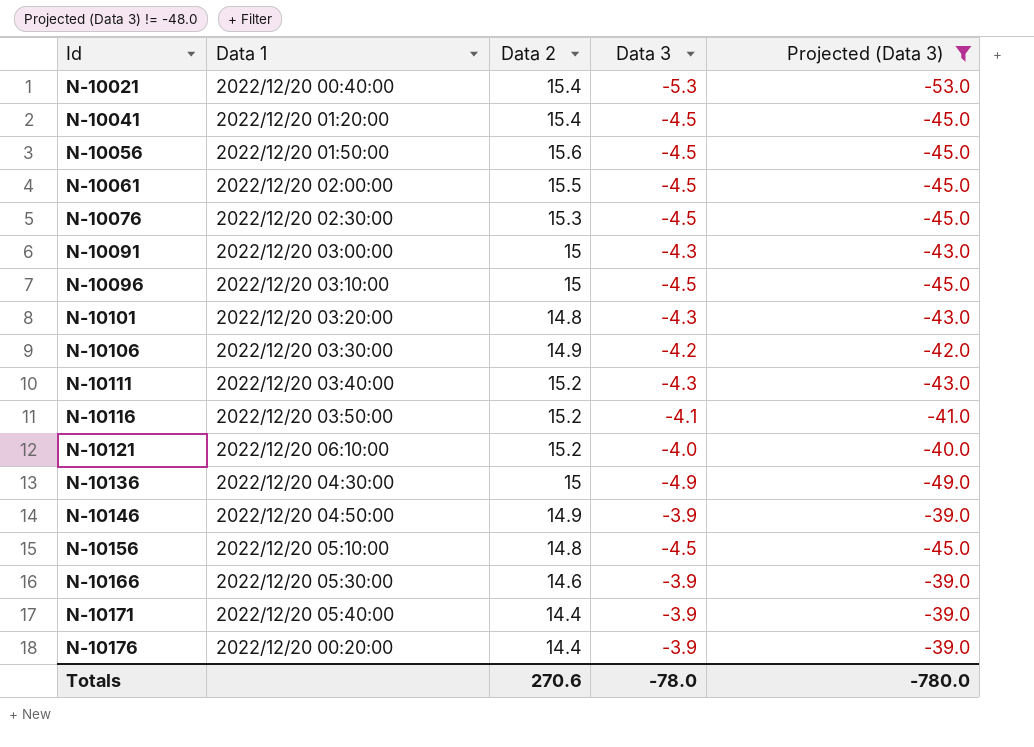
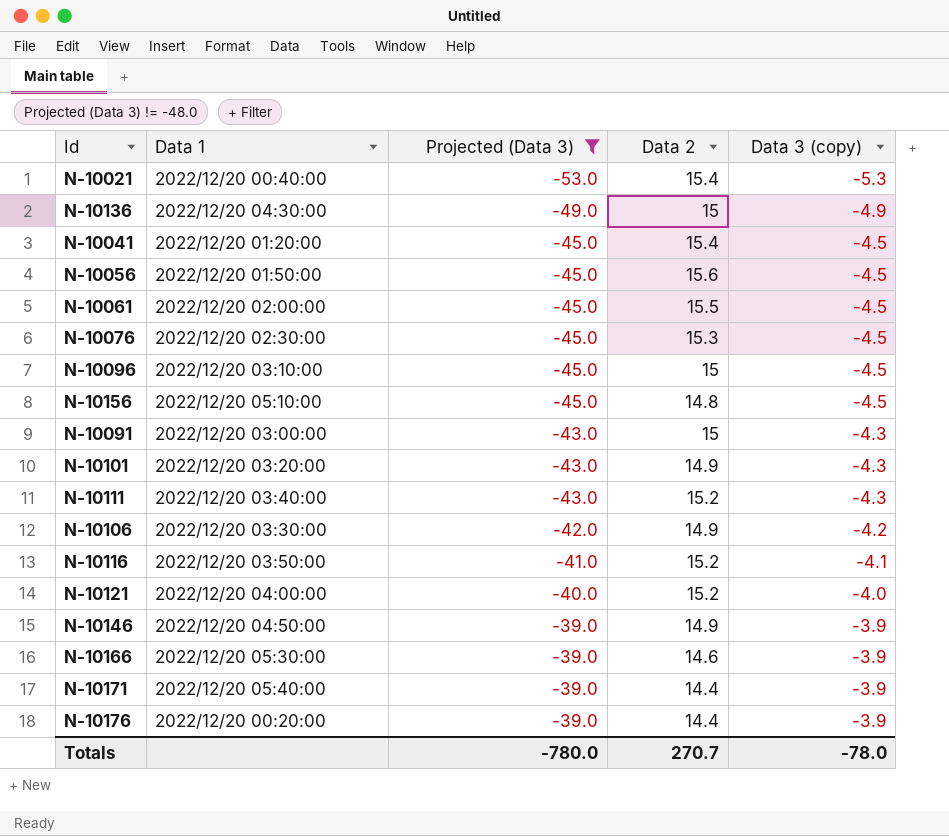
row order: Id ascending -> Projected (Data 3) ascending
column Projected (Data 3) | position: 5 -> 3
column name: Data 3 -> Data 3 (copy)
N-10101 | Data 2: 14.8 -> 14.9
N-10121 | Data 1: 2022/12/20 06:10:00 -> 2022/12/20 04:00:00
Totals | Data 2: 270.6 -> 270.7

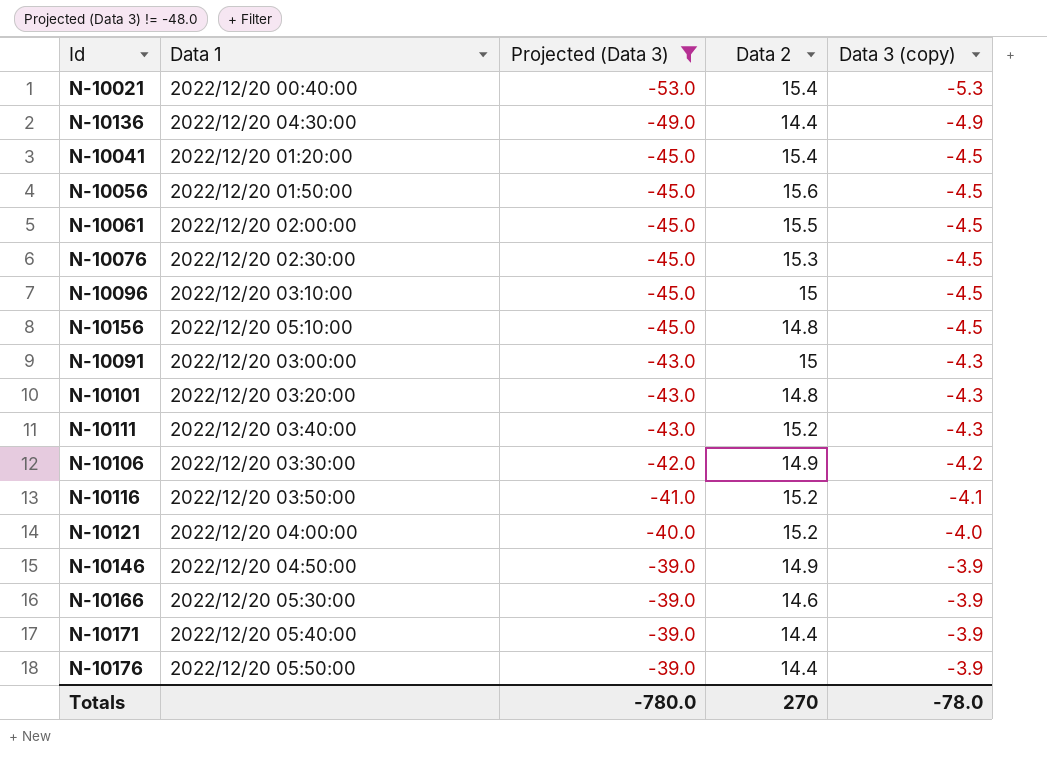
N-10136 | Data 2: 15 -> 14.4
N-10101 | Data 2: 14.9 -> 14.8
N-10176 | Data 1: 2022/12/20 00:20:00 -> 2022/12/20 05:50:00
Totals | Data 2: 270.7 -> 270

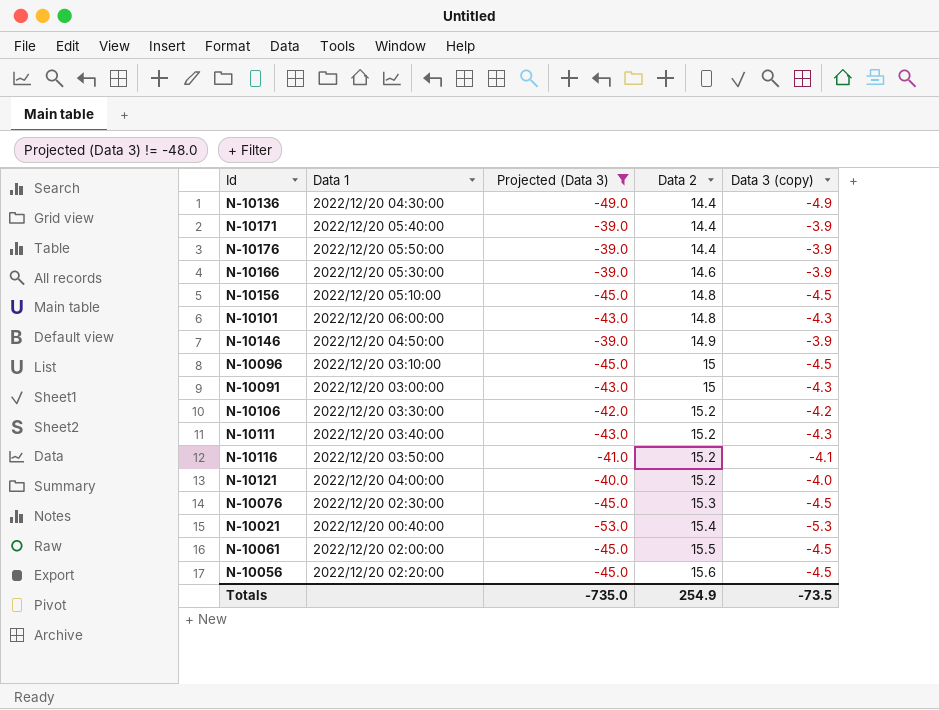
row order: Projected (Data 3) ascending -> Data 2 ascending
row N-10041: 2022/12/20 01:20:00 | -45.0 | 15.4 | -4.5 -> none
N-10101 | Data 1: 2022/12/20 03:20:00 -> 2022/12/20 06:00:00
N-10106 | Data 2: 14.9 -> 15.2
N-10056 | Data 1: 2022/12/20 01:50:00 -> 2022/12/20 02:20:00
Totals | Projected (Data 3): -780.0 -> -735.0
Totals | Data 2: 270 -> 254.9
Totals | Data 3 (copy): -78.0 -> -73.5

